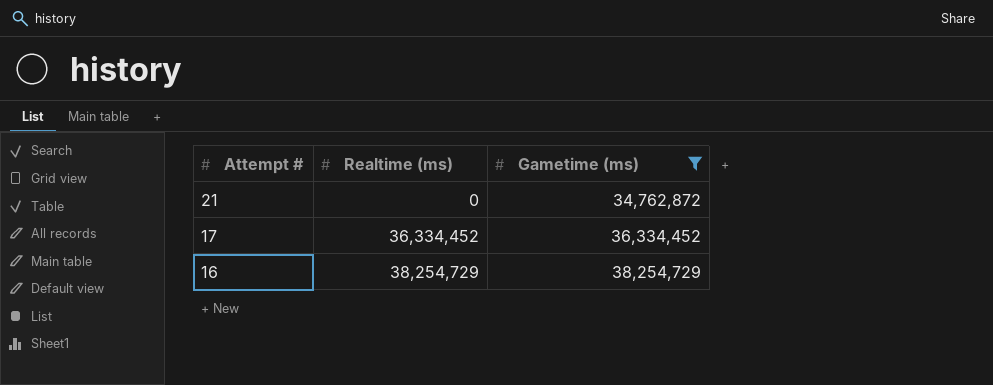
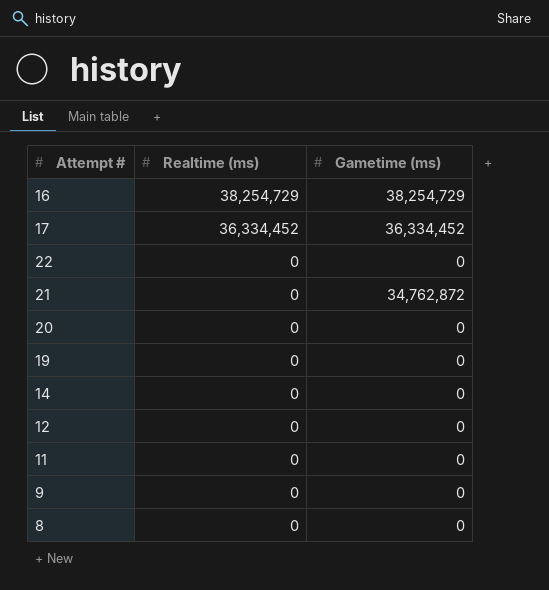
filter: Gametime (ms) != 0 -> none
row order: Attempt # descending -> Realtime (ms) descending

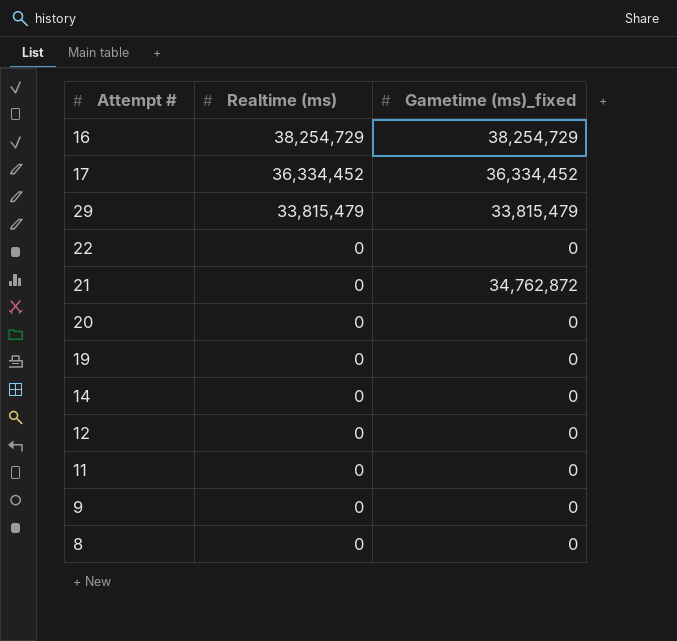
column name: Gametime (ms) -> Gametime (ms)_fixed
row 29: none -> 33,815,479 | 33,815,479

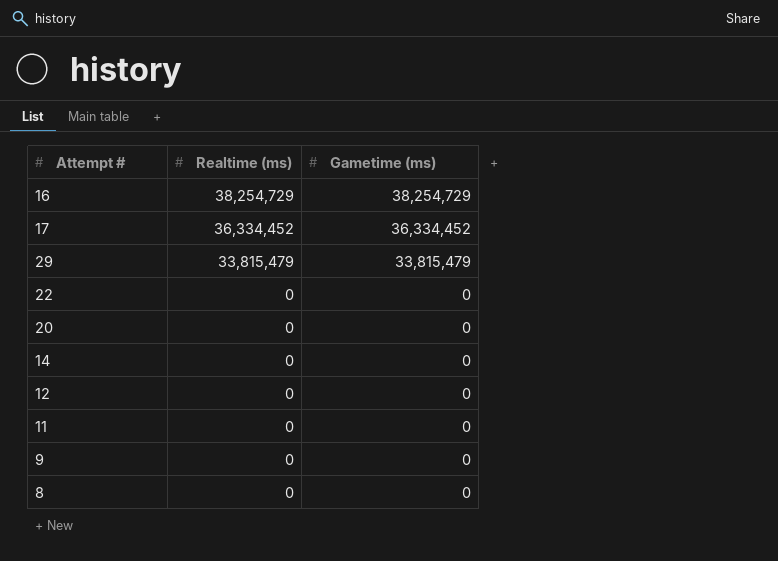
column name: Gametime (ms)_fixed -> Gametime (ms)
row 21: 0 | 34,762,872 -> none
row 19: 0 | 0 -> none

